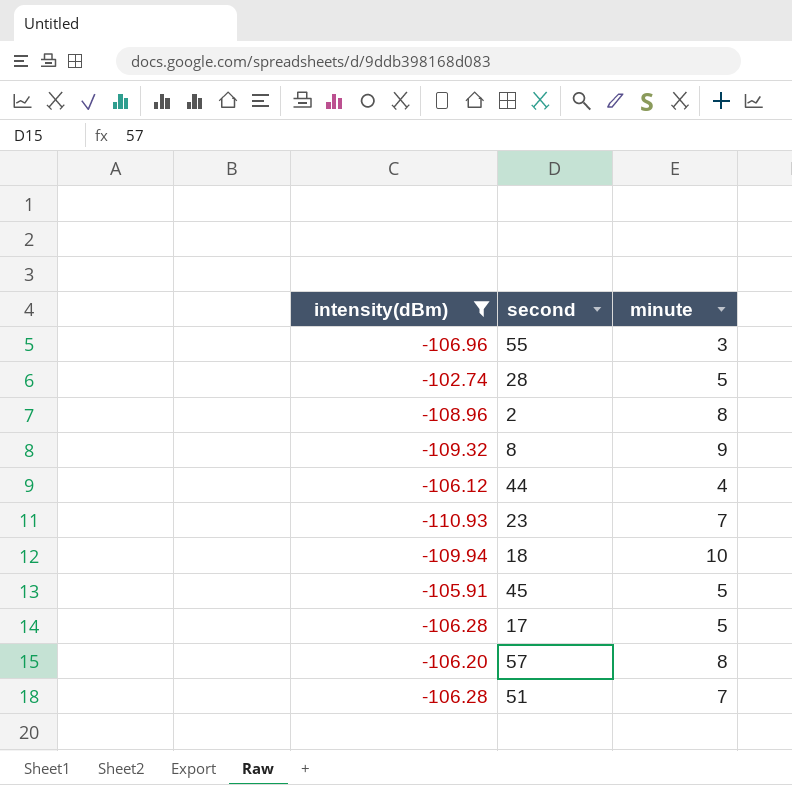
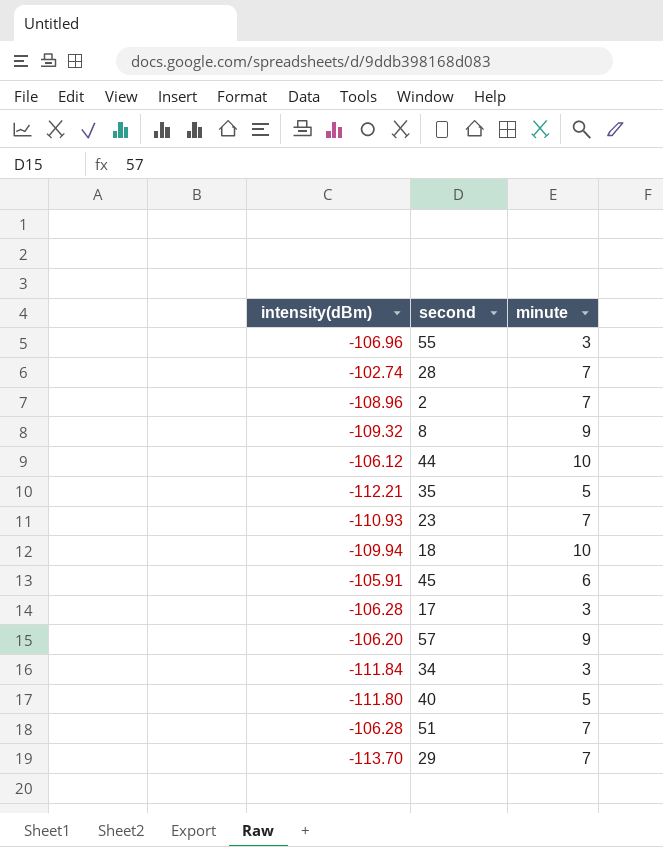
filter: intensity(dBm) >= -110.93 -> none
28 | minute: 5 -> 7
2 | minute: 8 -> 7
44 | minute: 4 -> 10
45 | minute: 5 -> 6
17 | minute: 5 -> 3
57 | minute: 8 -> 9

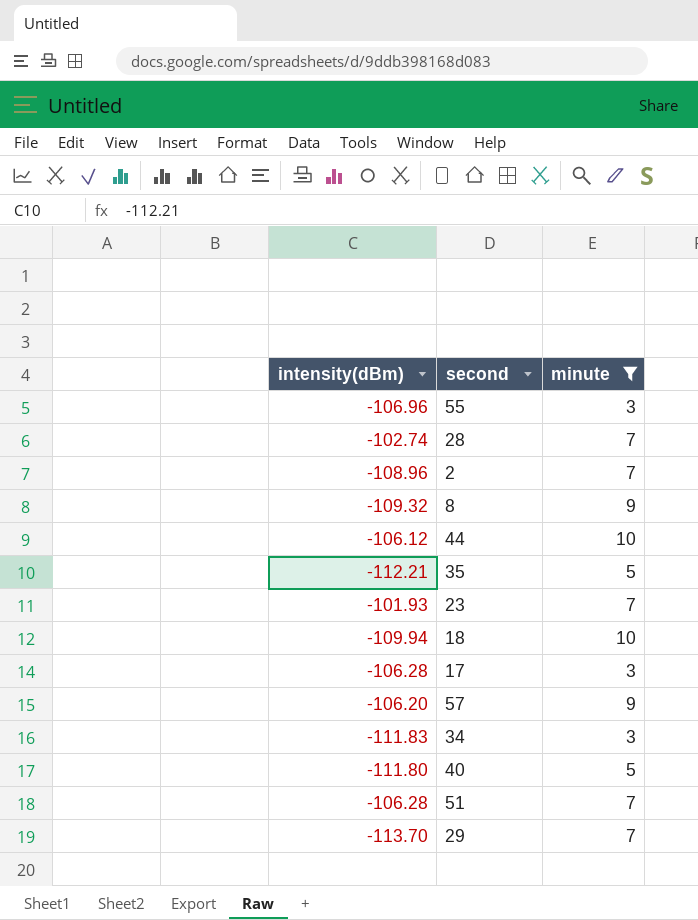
filter: none -> minute != 6
23 | intensity(dBm): -110.93 -> -101.93
34 | intensity(dBm): -111.84 -> -111.83

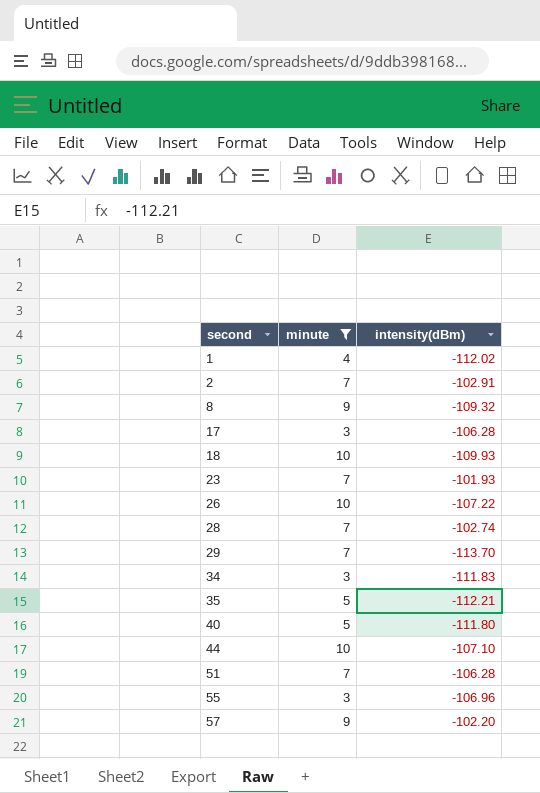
row order: none -> second ascending
column intensity(dBm) | position: 1 -> 3
row 1: none -> 4 | -112.02
2 | intensity(dBm): -108.96 -> -102.91
18 | intensity(dBm): -109.94 -> -109.93
row 26: none -> 10 | -107.22
44 | intensity(dBm): -106.12 -> -107.10
57 | intensity(dBm): -106.20 -> -102.20

